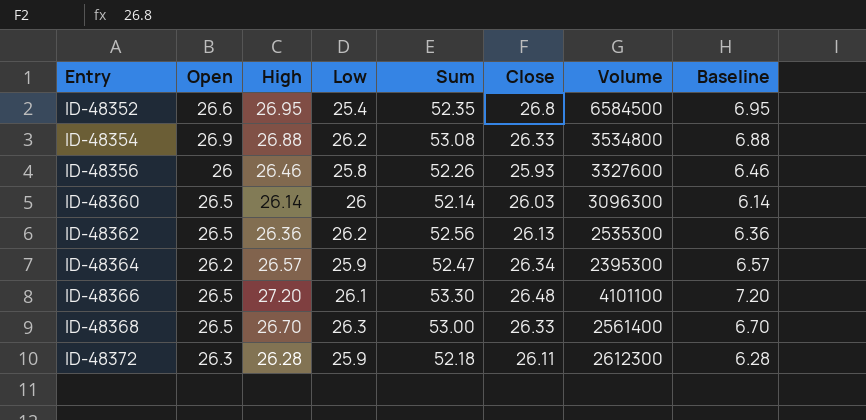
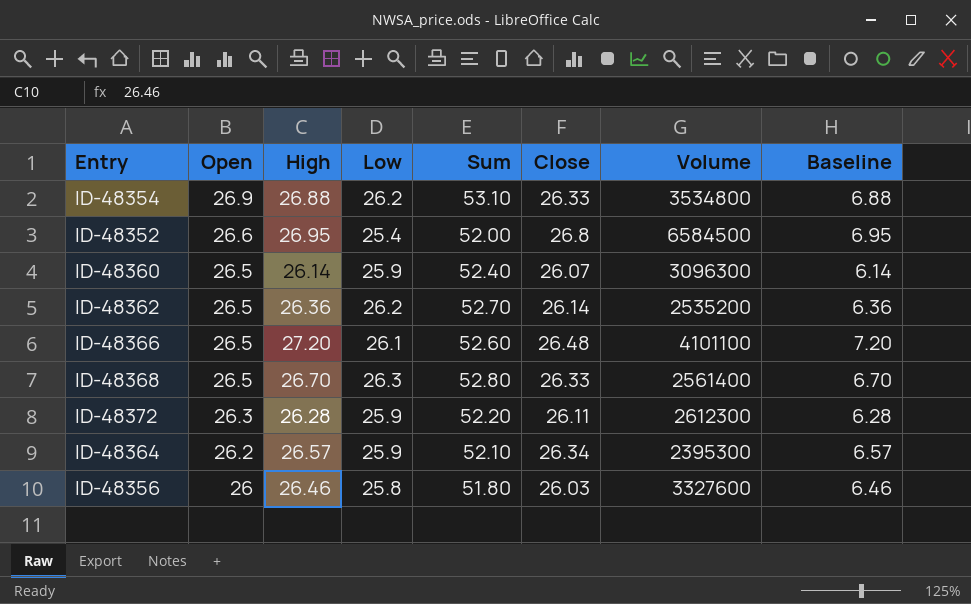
row order: Entry ascending -> Open descending
column Sum | formula: [High] + [Low] -> [Open] + [Low]
ID-48360 | Low: 26 -> 25.9
ID-48360 | Close: 26.03 -> 26.07
ID-48362 | Close: 26.13 -> 26.14
ID-48362 | Volume: 2535300 -> 2535200
ID-48356 | Close: 25.93 -> 26.03

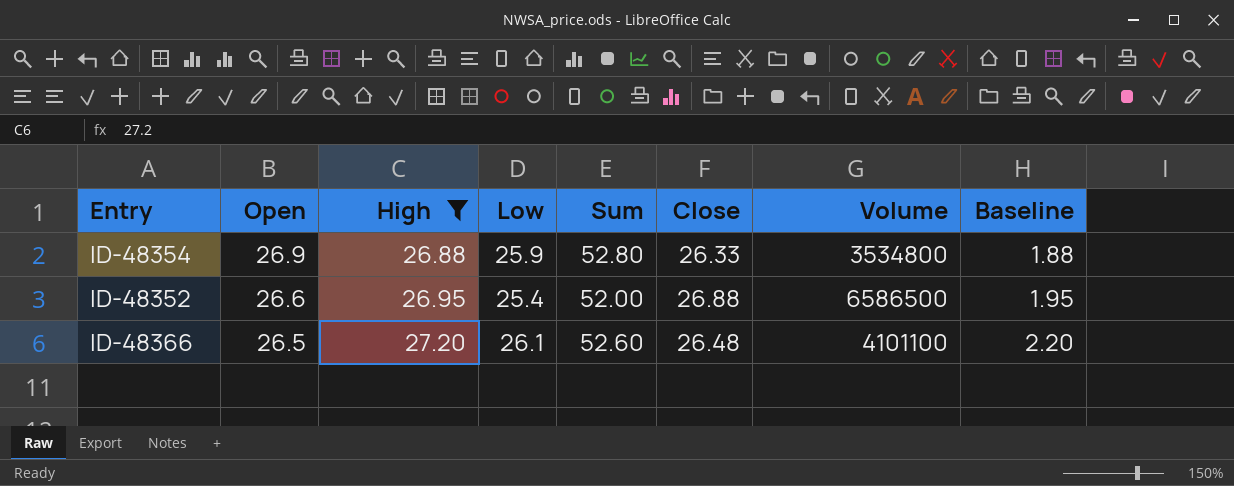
filter: none -> High >= 26.88
column Baseline | formula: [High] - 20 -> [High] - 25
ID-48354 | Low: 26.2 -> 25.9
ID-48354 | Sum: 53.10 -> 52.80
ID-48352 | Close: 26.8 -> 26.88
ID-48352 | Volume: 6584500 -> 6586500

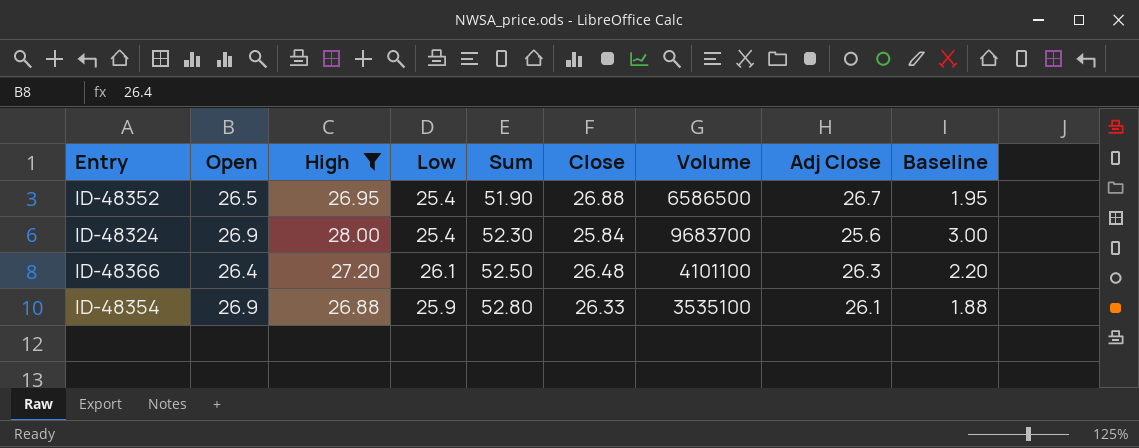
row order: Open descending -> Sum ascending
column Adj Close | position: none -> 8
ID-48352 | Open: 26.6 -> 26.5
ID-48352 | Sum: 52.00 -> 51.90
row ID-48324: none -> 26.9 | 28.00 | 25.4 | 52.30 | 25.84 | 9683700 | 25.6 | 3.00
ID-48366 | Open: 26.5 -> 26.4
ID-48366 | Sum: 52.60 -> 52.50
ID-48354 | Volume: 3534800 -> 3535100

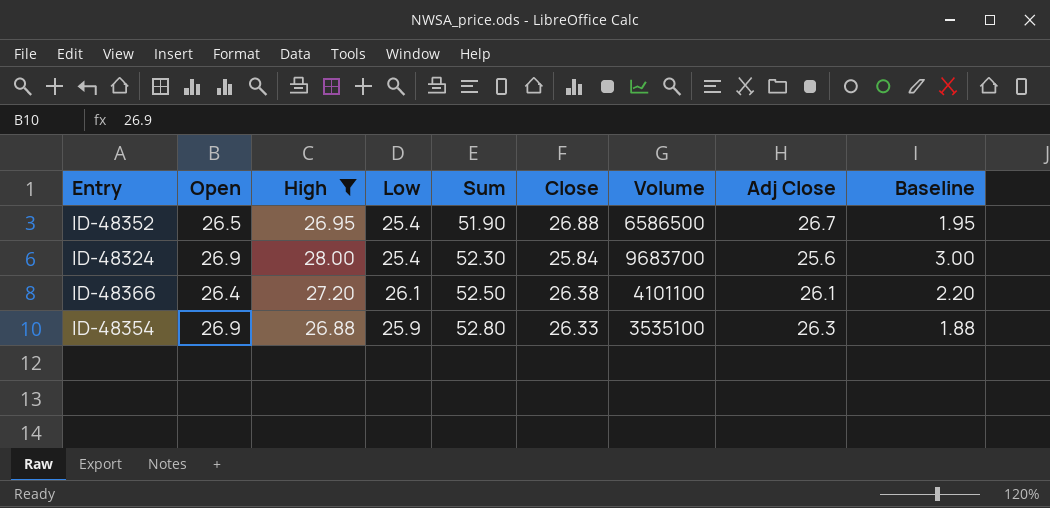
ID-48366 | Close: 26.48 -> 26.38
ID-48366 | Adj Close: 26.3 -> 26.1
ID-48354 | Adj Close: 26.1 -> 26.3

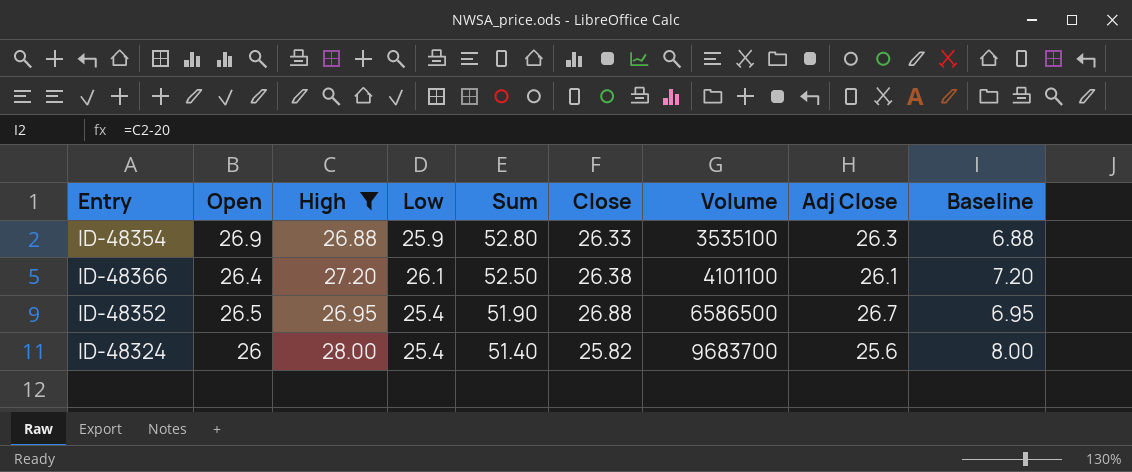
row order: Sum ascending -> Sum descending
column Baseline | formula: [High] - 25 -> [High] - 20
ID-48324 | Open: 26.9 -> 26
ID-48324 | Sum: 52.30 -> 51.40
ID-48324 | Close: 25.84 -> 25.82

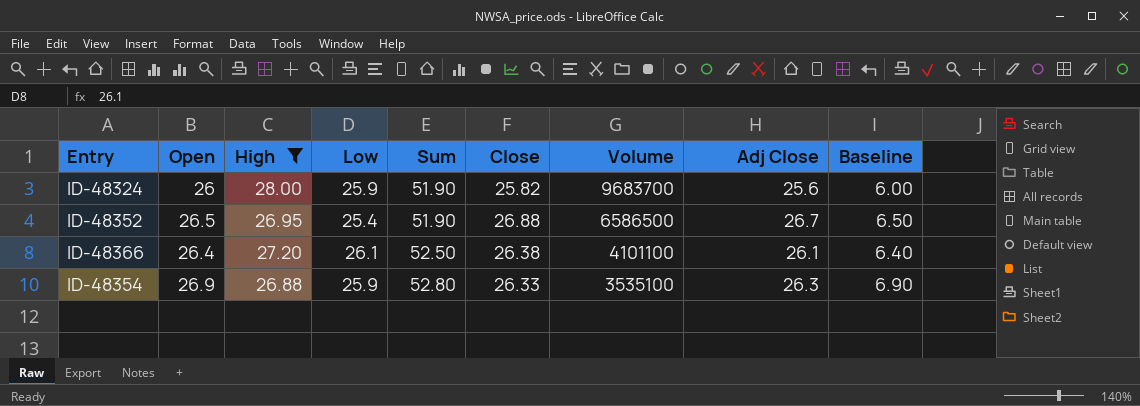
row order: Sum descending -> Sum ascending
column Baseline | formula: [High] - 20 -> [Open] - 20
ID-48324 | Low: 25.4 -> 25.9
ID-48324 | Sum: 51.40 -> 51.90

